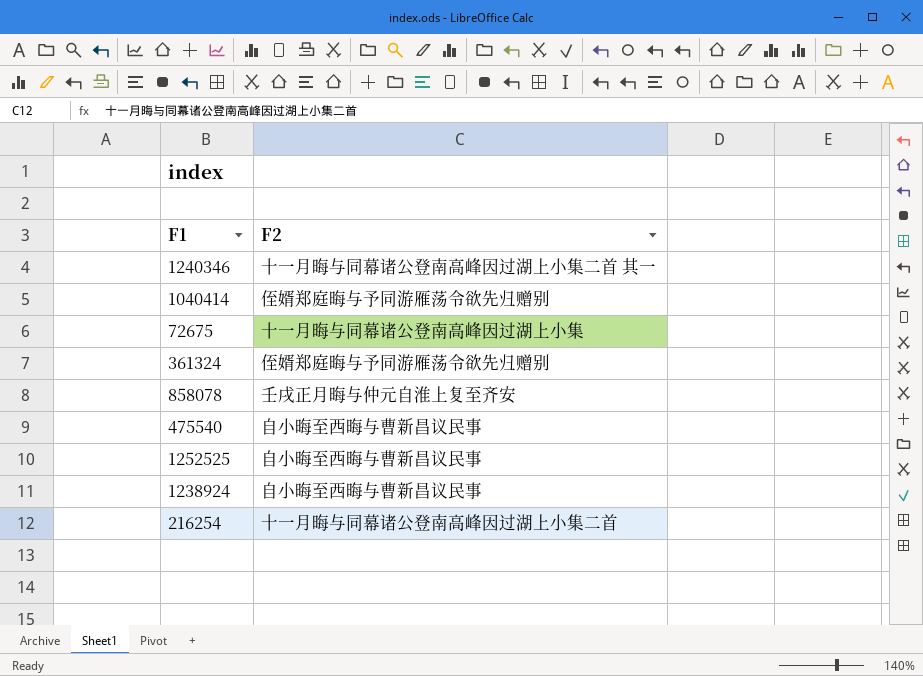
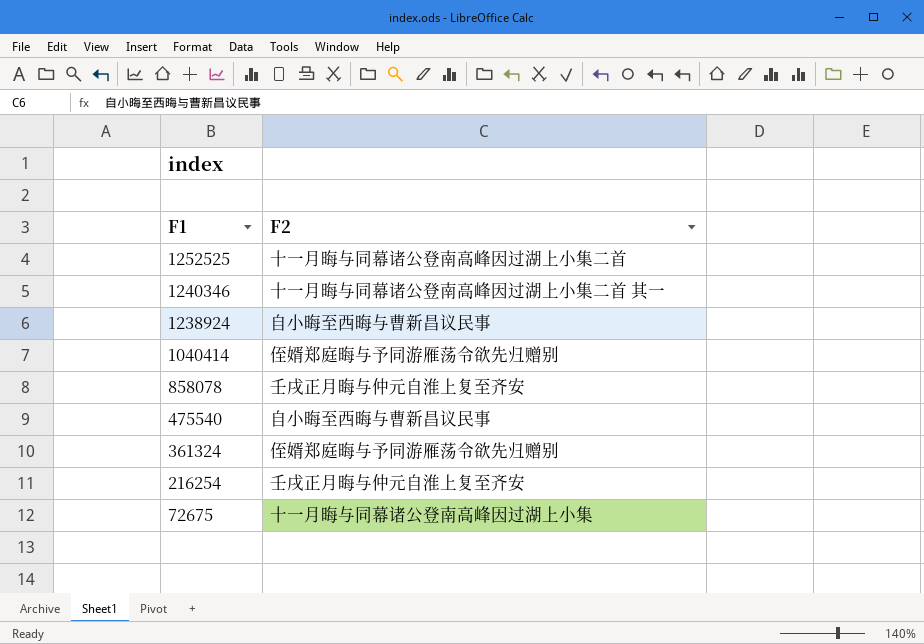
row order: none -> F1 descending
1252525 | F2: 自小晦至西晦与曹新昌议民事 -> 十一月晦与同幕诸公登南高峰因过湖上小集二首
216254 | F2: 十一月晦与同幕诸公登南高峰因过湖上小集二首 -> 壬戌正月晦与仲元自淮上复至齐安

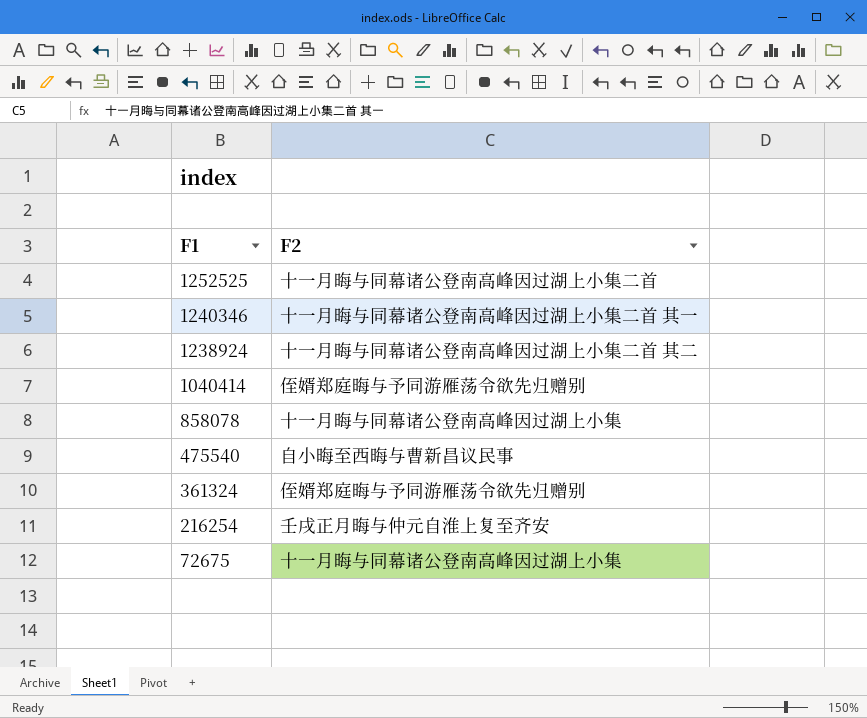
1238924 | F2: 自小晦至西晦与曹新昌议民事 -> 十一月晦与同幕诸公登南高峰因过湖上小集二首 其二
858078 | F2: 壬戌正月晦与仲元自淮上复至齐安 -> 十一月晦与同幕诸公登南高峰因过湖上小集

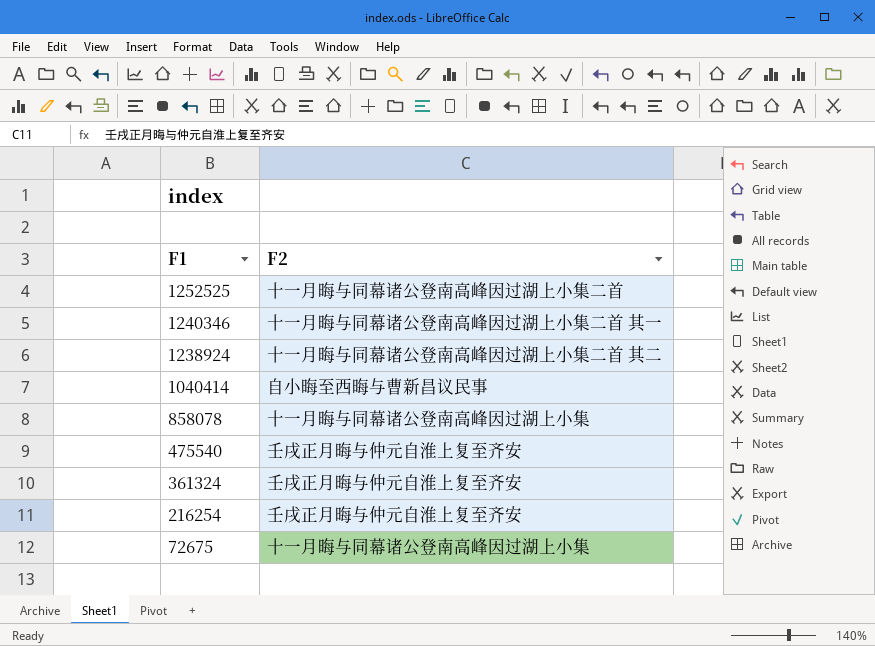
1040414 | F2: 侄婿郑庭晦与予同游雁荡令欲先归赠别 -> 自小晦至西晦与曹新昌议民事
475540 | F2: 自小晦至西晦与曹新昌议民事 -> 壬戌正月晦与仲元自淮上复至齐安
361324 | F2: 侄婿郑庭晦与予同游雁荡令欲先归赠别 -> 壬戌正月晦与仲元自淮上复至齐安

